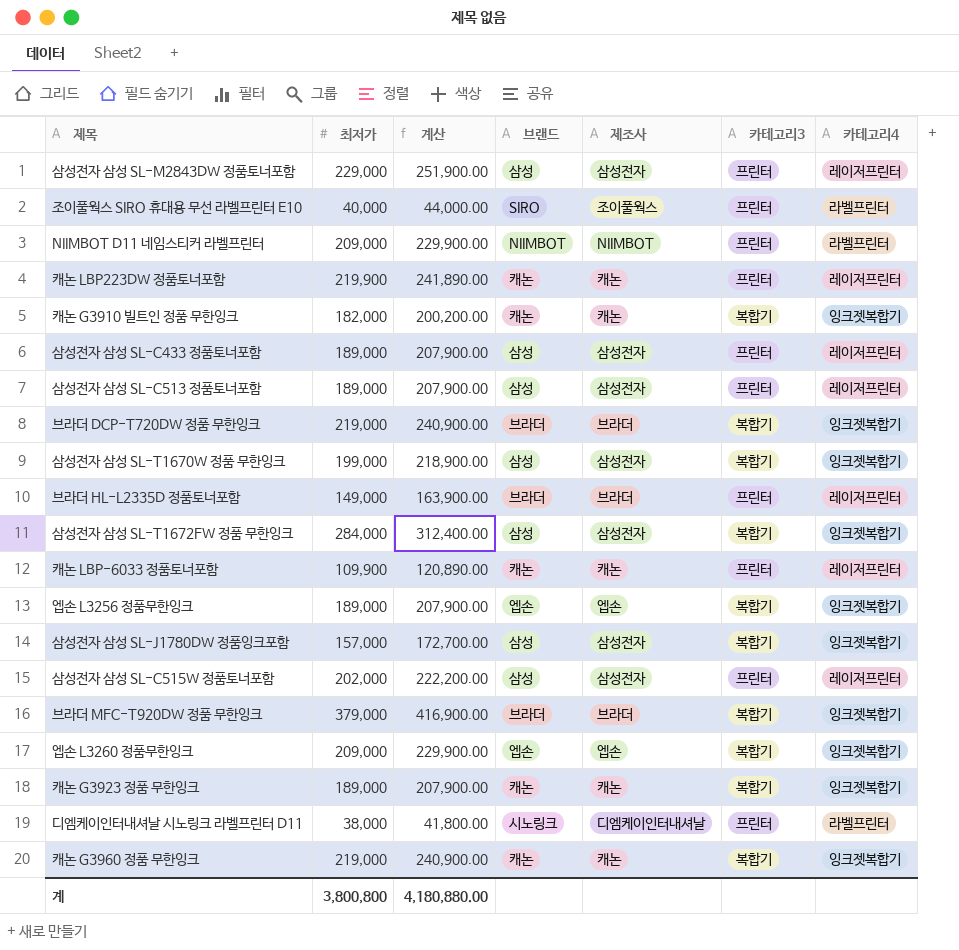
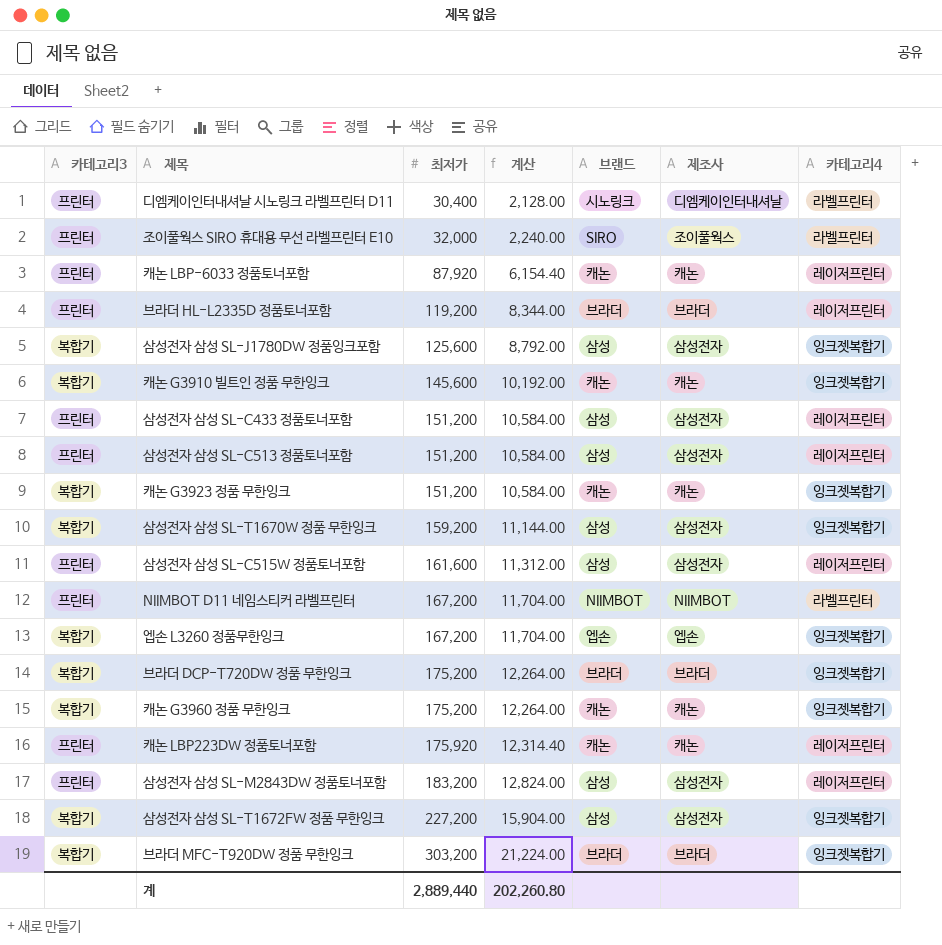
row order: none -> 최저가 ascending
column 카테고리3 | position: 6 -> 1
column 계산 | formula: [최저가] * 1.1 -> [최저가] * 0.07
row 엡손 L3256 정품무한잉크: 189,000 | 207,900.00 | 엡손 | 엡손 | 복합기 | 잉크젯복합기 -> none
디엠케이인터내셔날 시노링크 라벨프린터 D11 | 최저가: 38,000 -> 30,400
조이풀웍스 SIRO 휴대용 무선 라벨프린터 E10 | 최저가: 40,000 -> 32,000
캐논 LBP-6033 정품토너포함 | 최저가: 109,900 -> 87,920
브라더 HL-L2335D 정품토너포함 | 최저가: 149,000 -> 119,200
삼성전자 삼성 SL-J1780DW 정품잉크포함 | 최저가: 157,000 -> 125,600
캐논 G3910 빌트인 정품 무한잉크 | 최저가: 182,000 -> 145,600
삼성전자 삼성 SL-C433 정품토너포함 | 최저가: 189,000 -> 151,200
삼성전자 삼성 SL-C513 정품토너포함 | 최저가: 189,000 -> 151,200
캐논 G3923 정품 무한잉크 | 최저가: 189,000 -> 151,200
삼성전자 삼성 SL-T1670W 정품 무한잉크 | 최저가: 199,000 -> 159,200
삼성전자 삼성 SL-C515W 정품토너포함 | 최저가: 202,000 -> 161,600
NIIMBOT D11 네임스티커 라벨프린터 | 최저가: 209,000 -> 167,200
엡손 L3260 정품무한잉크 | 최저가: 209,000 -> 167,200
브라더 DCP-T720DW 정품 무한잉크 | 최저가: 219,000 -> 175,200
캐논 G3960 정품 무한잉크 | 최저가: 219,000 -> 175,200
캐논 LBP223DW 정품토너포함 | 최저가: 219,900 -> 175,920
삼성전자 삼성 SL-M2843DW 정품토너포함 | 최저가: 229,000 -> 183,200
삼성전자 삼성 SL-T1672FW 정품 무한잉크 | 최저가: 284,000 -> 227,200
브라더 MFC-T920DW 정품 무한잉크 | 최저가: 379,000 -> 303,200
계 | 최저가: 3,800,800 -> 2,889,440
계 | 계산: 4,180,880.00 -> 202,260.80

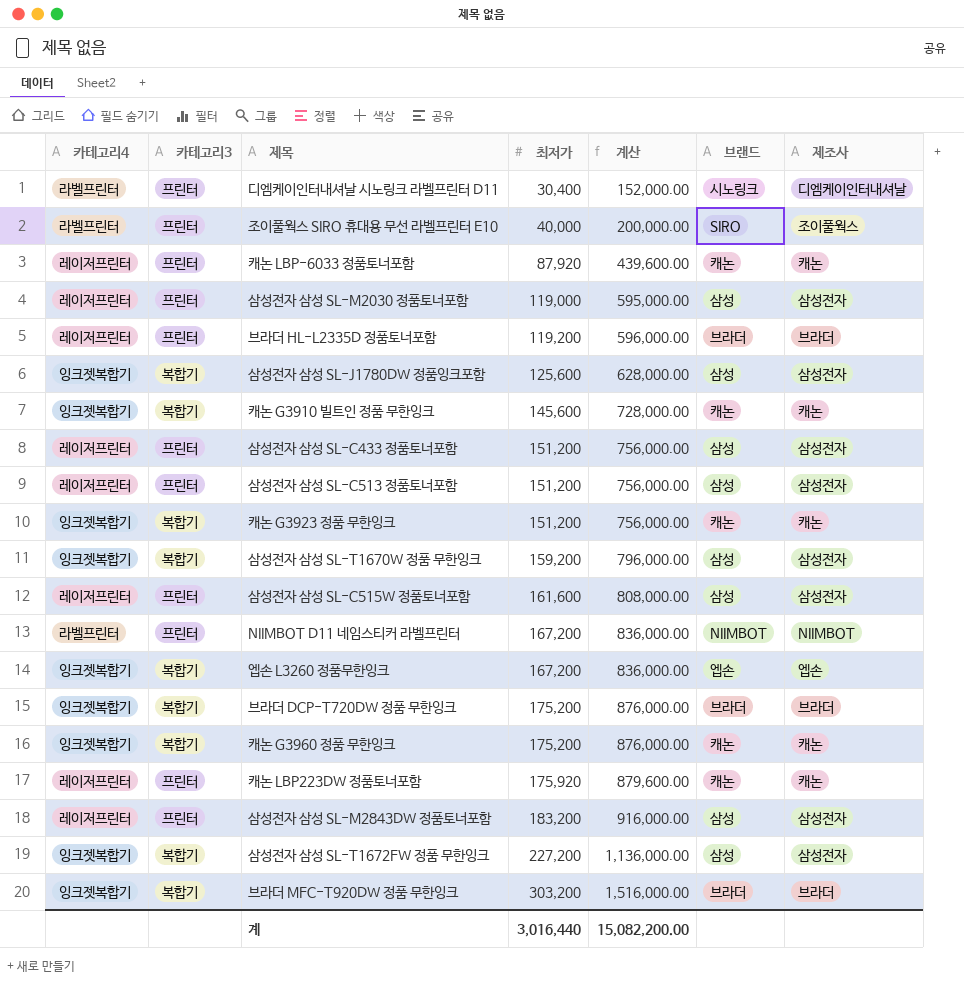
column 카테고리4 | position: 7 -> 1
column 계산 | formula: [최저가] * 0.07 -> [최저가] * 5
조이풀웍스 SIRO 휴대용 무선 라벨프린터 E10 | 최저가: 32,000 -> 40,000
row 삼성전자 삼성 SL-M2030 정품토너포함: none -> 레이저프린터 | 프린터 | 119,000 | 595,000.00 | 삼성 | 삼성전자
계 | 최저가: 2,889,440 -> 3,016,440
계 | 계산: 202,260.80 -> 15,082,200.00

